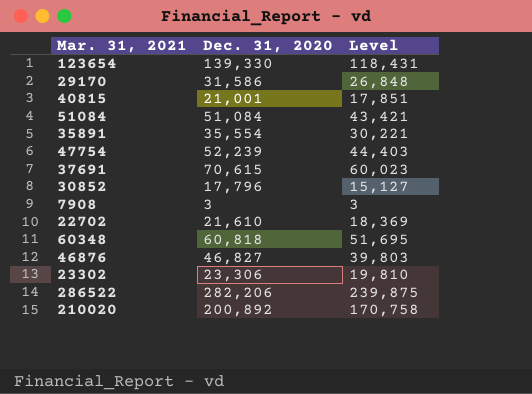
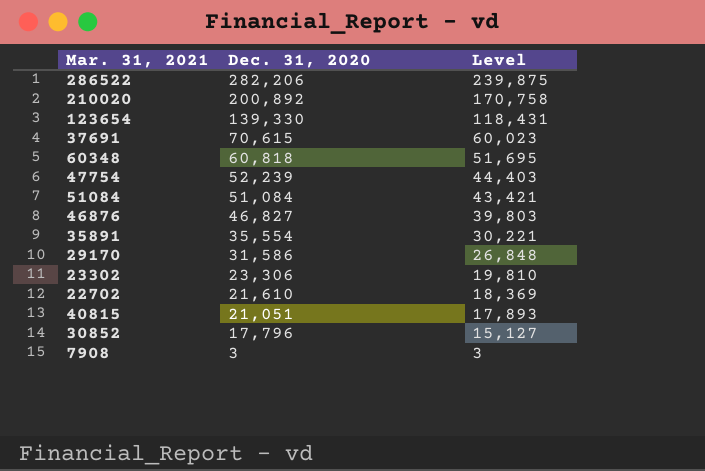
row order: none -> Dec. 31, 2020 descending
40815 | Dec. 31, 2020: 21,001 -> 21,051
40815 | Level: 17,851 -> 17,893

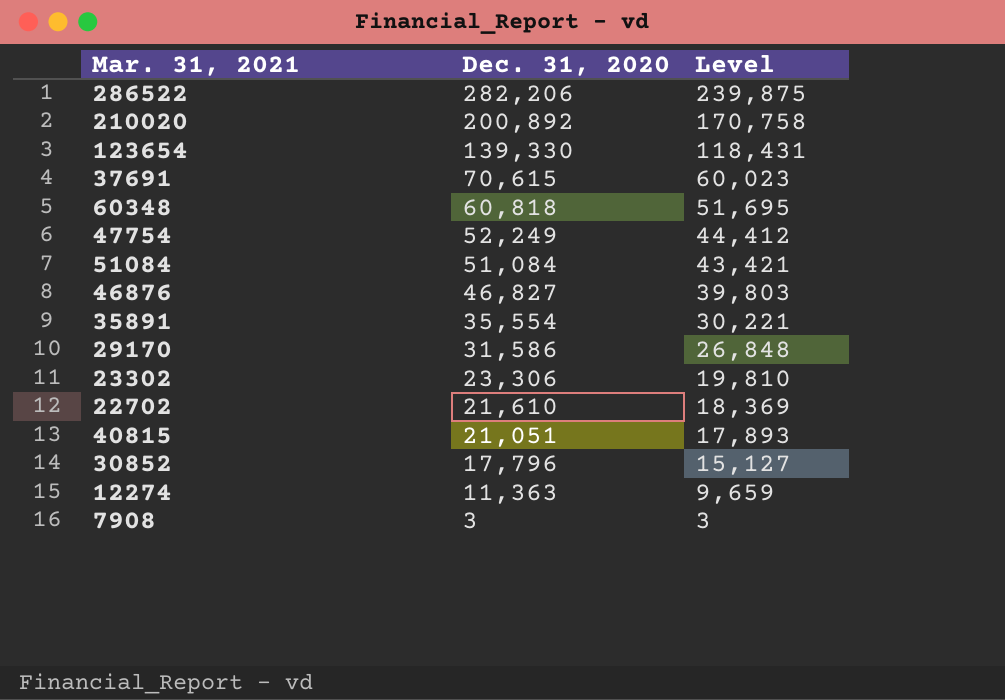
47754 | Dec. 31, 2020: 52,239 -> 52,249
47754 | Level: 44,403 -> 44,412
row 12274: none -> 11,363 | 9,659

